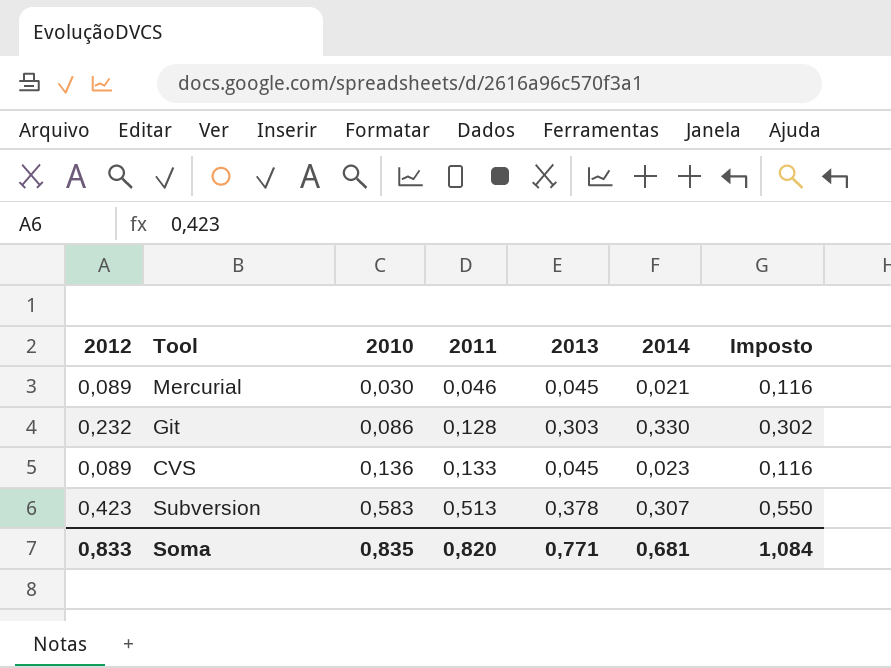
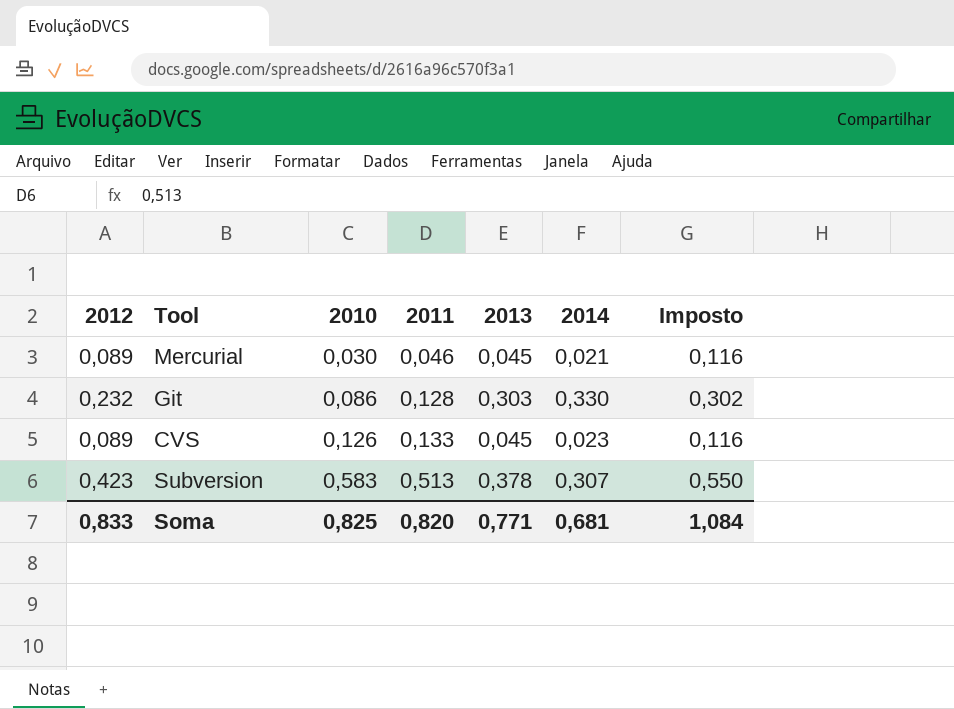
CVS | 2010: 0,136 -> 0,126
Soma | 2010: 0,835 -> 0,825

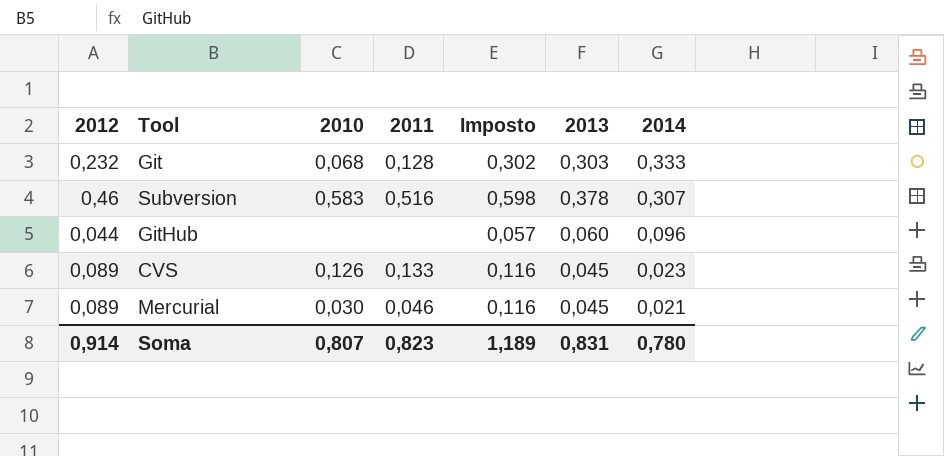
row order: 2010 ascending -> 2014 descending
column Imposto | position: 7 -> 5
Git | 2010: 0,086 -> 0,068
Git | 2014: 0,330 -> 0,333
Subversion | 2012: 0,423 -> 0,46
Subversion | 2011: 0,513 -> 0,516
Subversion | Imposto: 0,550 -> 0,598
row GitHub: none -> 0,044 | none | none | 0,057 | 0,060 | 0,096
Soma | 2012: 0,833 -> 0,914
Soma | 2010: 0,825 -> 0,807
Soma | 2011: 0,820 -> 0,823
Soma | Imposto: 1,084 -> 1,189
Soma | 2013: 0,771 -> 0,831
Soma | 2014: 0,681 -> 0,780

